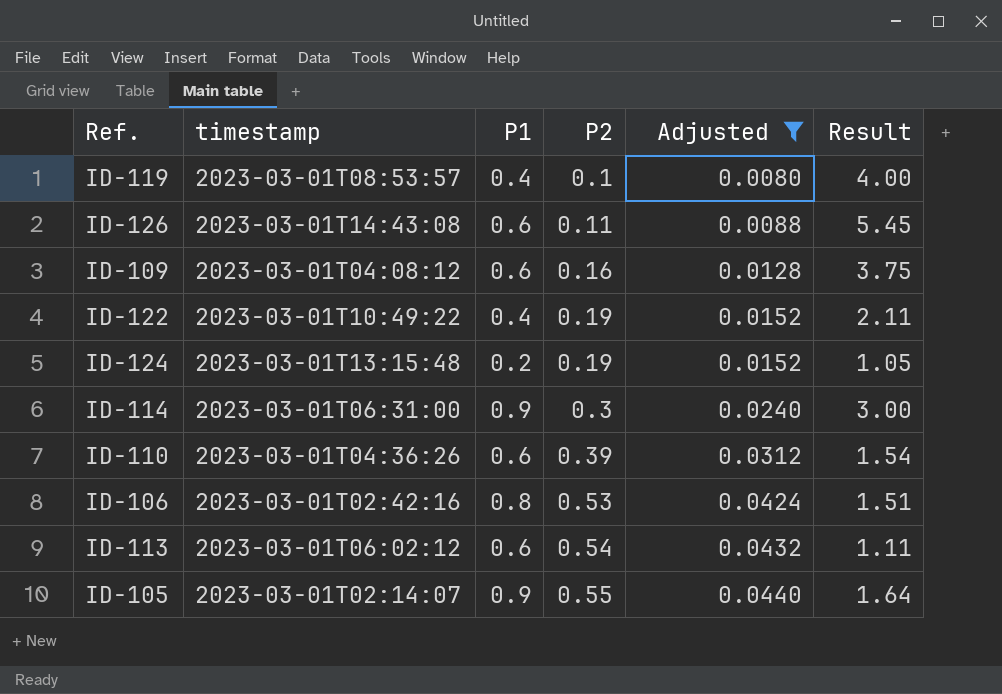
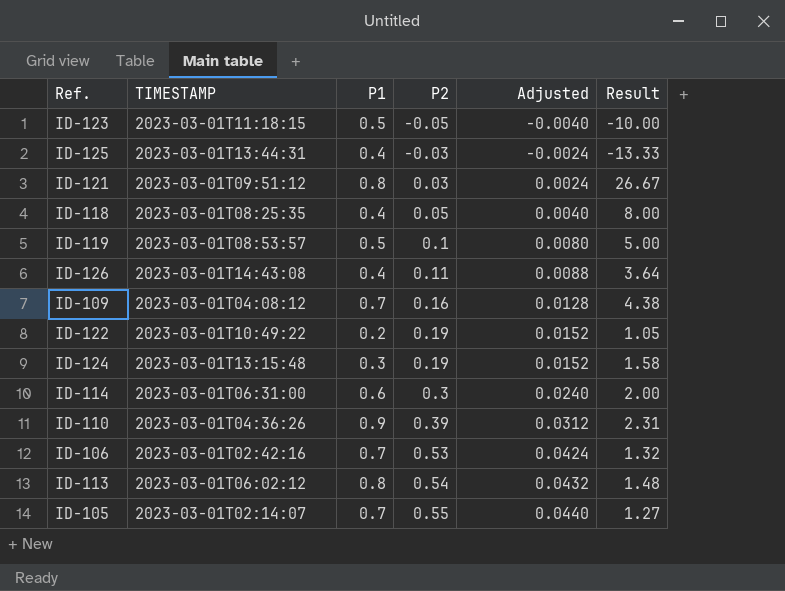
filter: Adjusted >= 0.0080 -> none
column name: timestamp -> TIMESTAMP
ID-119 | P1: 0.4 -> 0.5
ID-119 | Result: 4.00 -> 5.00
ID-126 | P1: 0.6 -> 0.4
ID-126 | Result: 5.45 -> 3.64
ID-109 | P1: 0.6 -> 0.7
ID-109 | Result: 3.75 -> 4.38
ID-122 | P1: 0.4 -> 0.2
ID-122 | Result: 2.11 -> 1.05
ID-124 | P1: 0.2 -> 0.3
ID-124 | Result: 1.05 -> 1.58
ID-114 | P1: 0.9 -> 0.6
ID-114 | Result: 3.00 -> 2.00
ID-110 | P1: 0.6 -> 0.9
ID-110 | Result: 1.54 -> 2.31
ID-106 | P1: 0.8 -> 0.7
ID-106 | Result: 1.51 -> 1.32
ID-113 | P1: 0.6 -> 0.8
ID-113 | Result: 1.11 -> 1.48
ID-105 | P1: 0.9 -> 0.7
ID-105 | Result: 1.64 -> 1.27

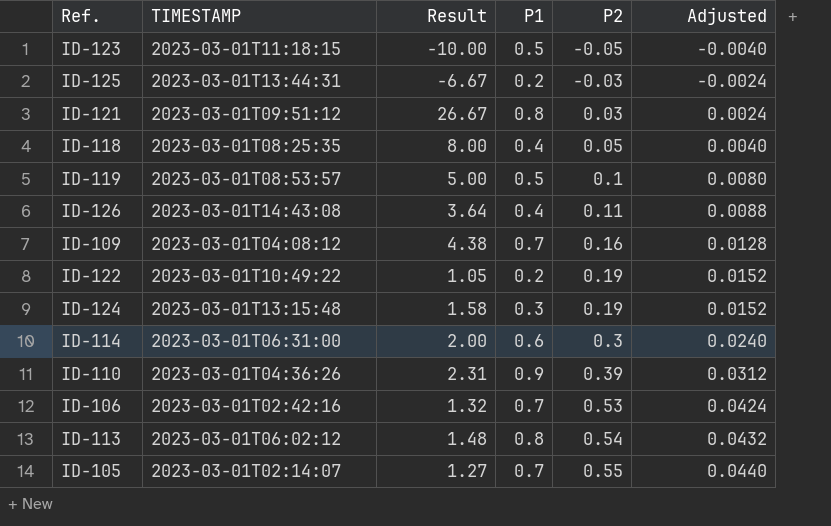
column Result | position: 6 -> 3
ID-125 | Result: -13.33 -> -6.67
ID-125 | P1: 0.4 -> 0.2

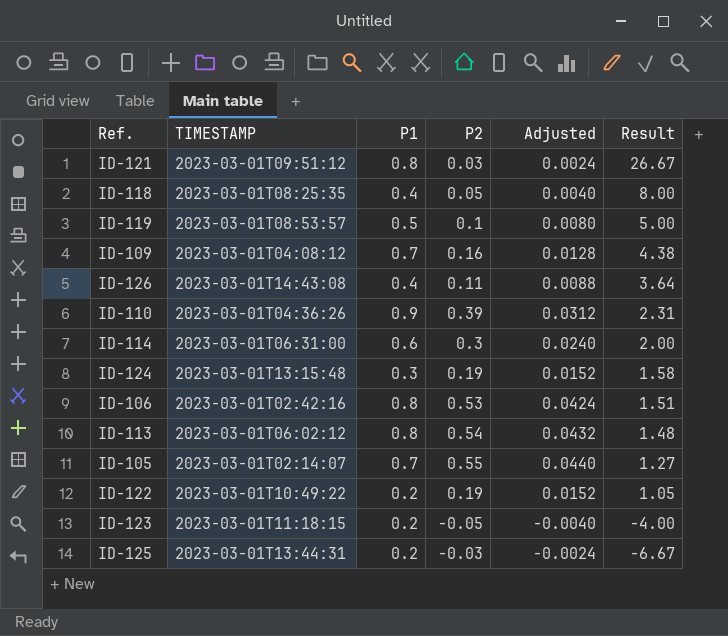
row order: P2 ascending -> Result descending
column Result | position: 3 -> 6
ID-106 | P1: 0.7 -> 0.8
ID-106 | Result: 1.32 -> 1.51
ID-123 | P1: 0.5 -> 0.2
ID-123 | Result: -10.00 -> -4.00

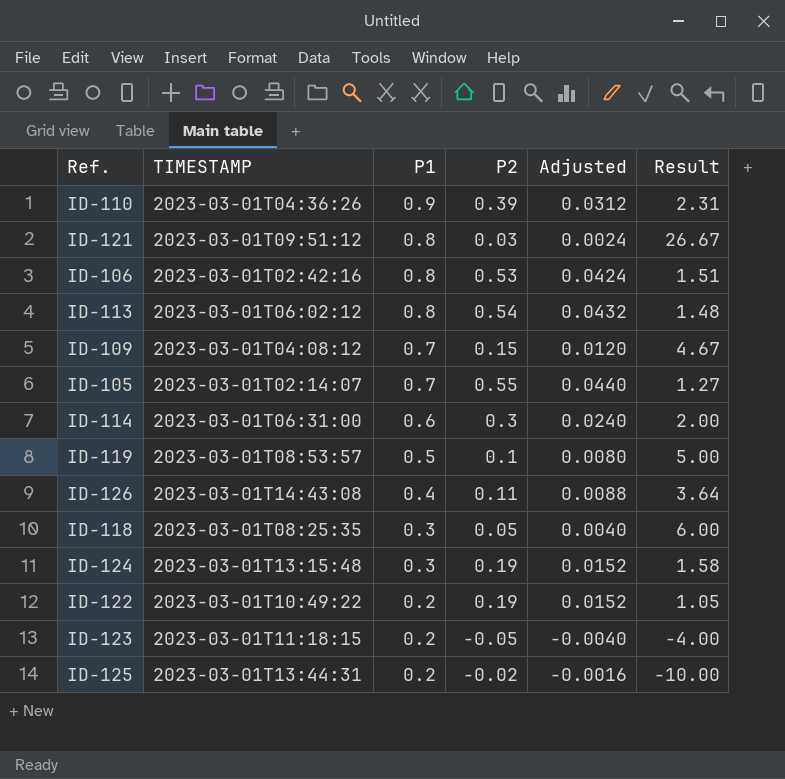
row order: Result descending -> P1 descending
ID-109 | P2: 0.16 -> 0.15
ID-109 | Adjusted: 0.0128 -> 0.0120
ID-109 | Result: 4.38 -> 4.67
ID-118 | P1: 0.4 -> 0.3
ID-118 | Result: 8.00 -> 6.00
ID-125 | P2: -0.03 -> -0.02
ID-125 | Adjusted: -0.0024 -> -0.0016
ID-125 | Result: -6.67 -> -10.00

